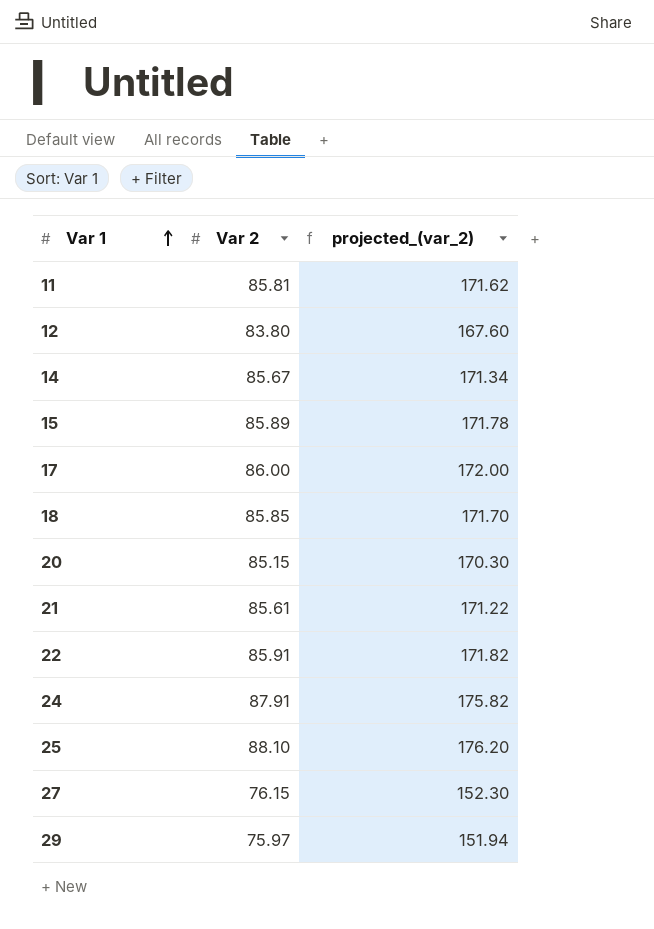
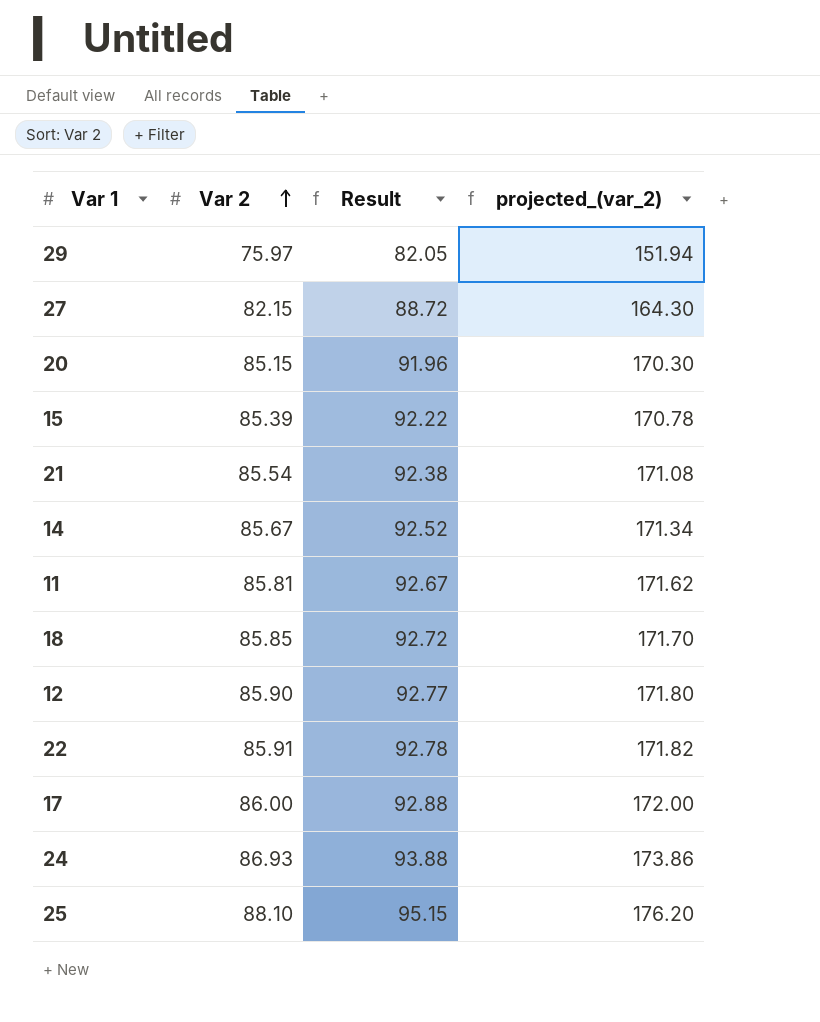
row order: Var 1 ascending -> Var 2 ascending
column Result | formula: none -> [Var 2] * 1.08
27 | Var 2: 76.15 -> 82.15
27 | projected_(var_2): 152.30 -> 164.30
15 | Var 2: 85.89 -> 85.39
15 | projected_(var_2): 171.78 -> 170.78
21 | Var 2: 85.61 -> 85.54
21 | projected_(var_2): 171.22 -> 171.08
12 | Var 2: 83.80 -> 85.90
12 | projected_(var_2): 167.60 -> 171.80
24 | Var 2: 87.91 -> 86.93
24 | projected_(var_2): 175.82 -> 173.86

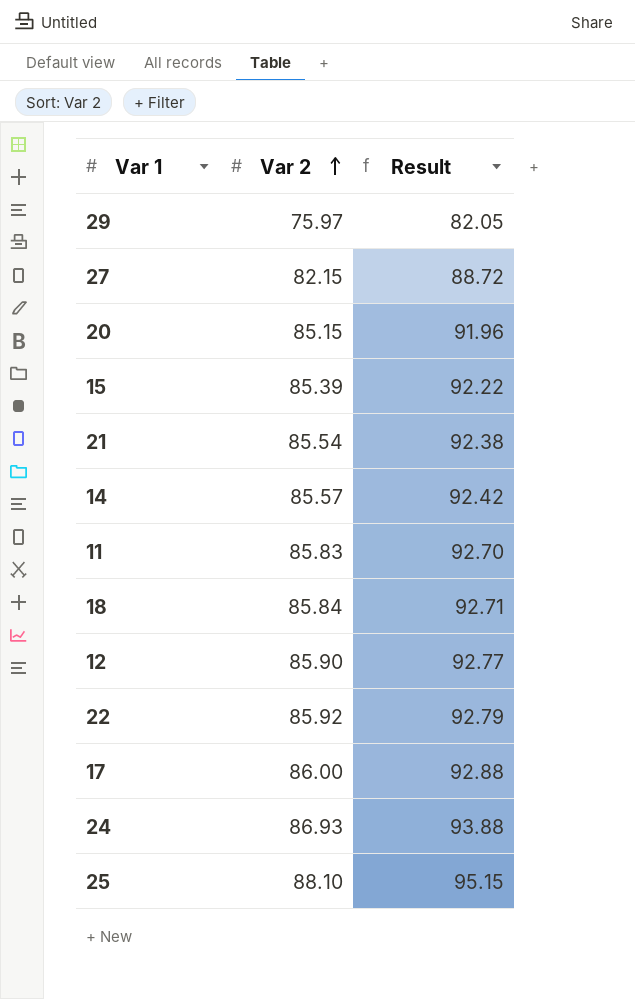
column projected_(var_2) | formula: [Var 2] * 2 -> none
14 | Var 2: 85.67 -> 85.57
14 | Result: 92.52 -> 92.42
11 | Var 2: 85.81 -> 85.83
11 | Result: 92.67 -> 92.70
18 | Var 2: 85.85 -> 85.84
18 | Result: 92.72 -> 92.71
22 | Var 2: 85.91 -> 85.92
22 | Result: 92.78 -> 92.79

